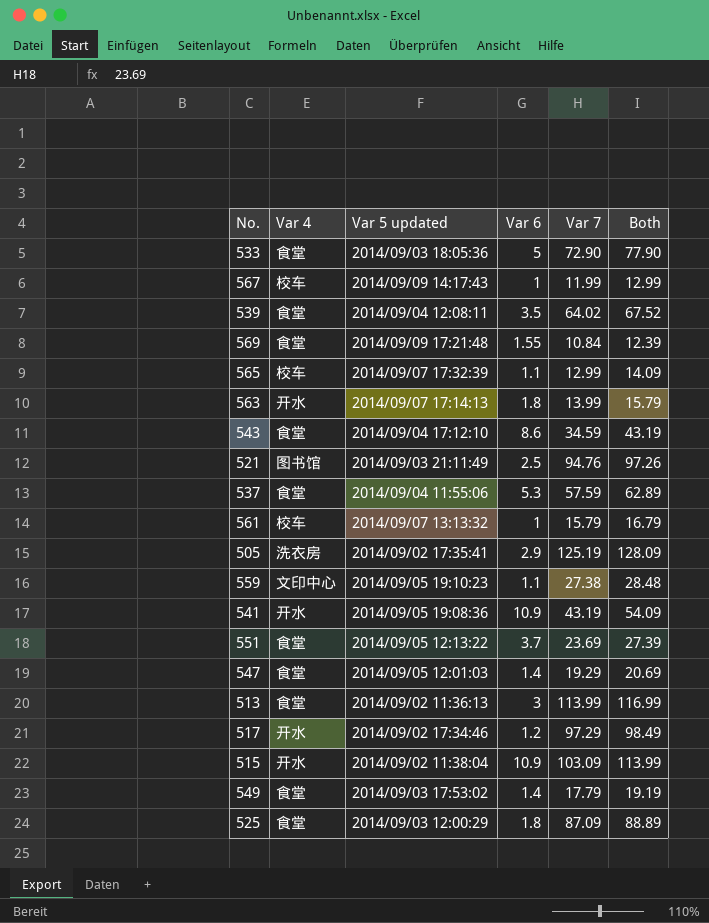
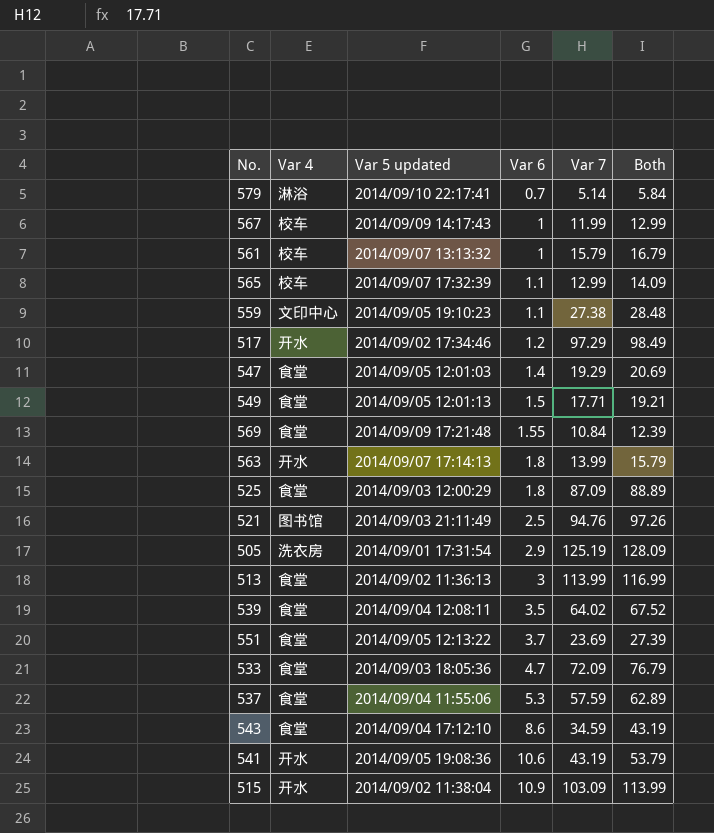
row order: none -> Var 6 ascending
row 579: none -> 淋浴 | 2014/09/10 22:17:41 | 0.7 | 5.14 | 5.84
549 | Var 5 updated: 2014/09/03 17:53:02 -> 2014/09/05 12:01:13
549 | Var 6: 1.4 -> 1.5
549 | Var 7: 17.79 -> 17.71
549 | Both: 19.19 -> 19.21
505 | Var 5 updated: 2014/09/02 17:35:41 -> 2014/09/01 17:31:54
533 | Var 6: 5 -> 4.7
533 | Var 7: 72.90 -> 72.09
533 | Both: 77.90 -> 76.79
541 | Var 6: 10.9 -> 10.6
541 | Both: 54.09 -> 53.79

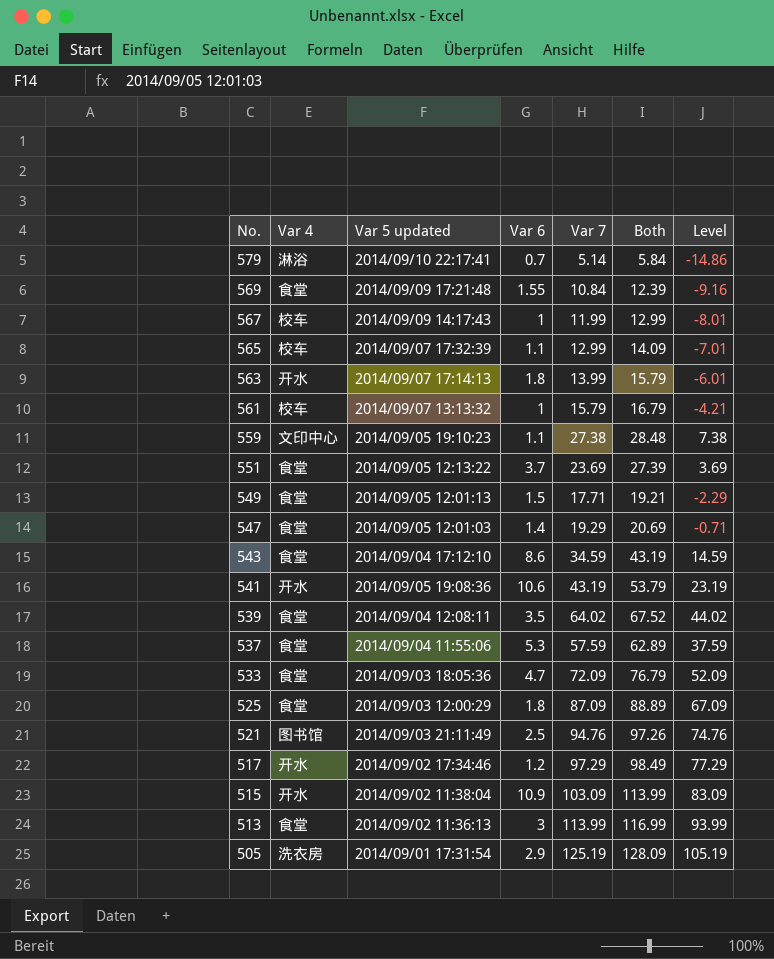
row order: Var 6 ascending -> No. descending
column Level | formula: none -> [Var 7] - 20

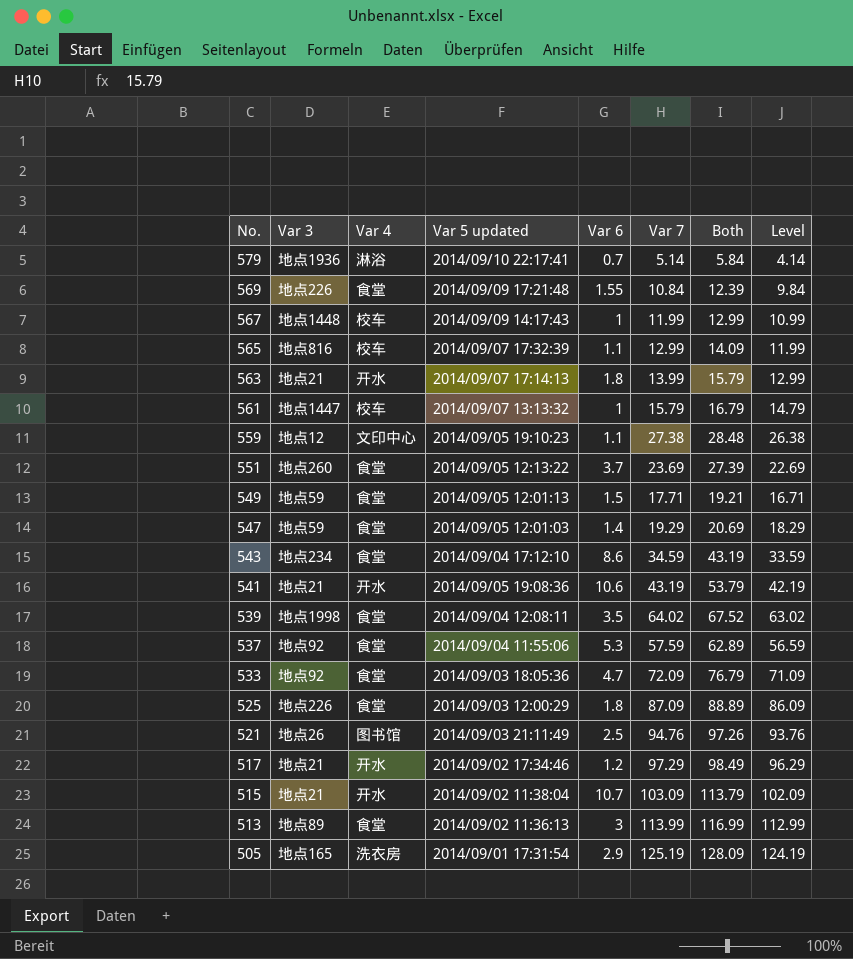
column Var 3 | position: none -> 2
column Level | formula: [Var 7] - 20 -> [Var 7] - 1
515 | Var 6: 10.9 -> 10.7
515 | Both: 113.99 -> 113.79

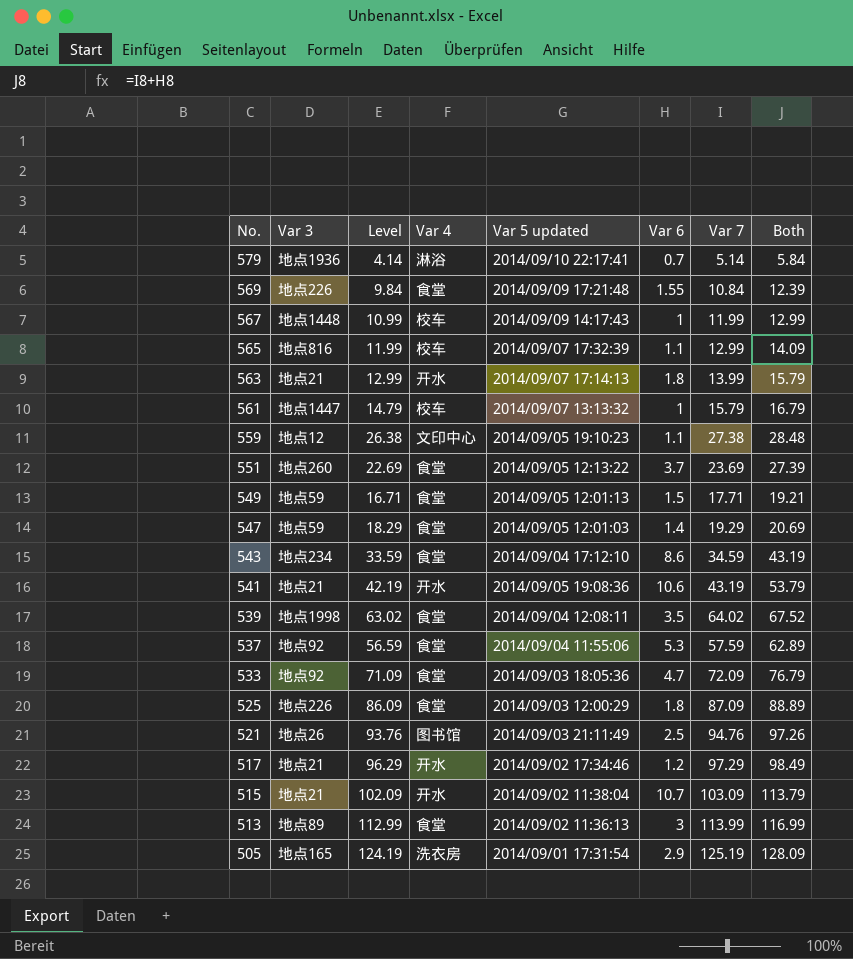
column Level | position: 8 -> 3

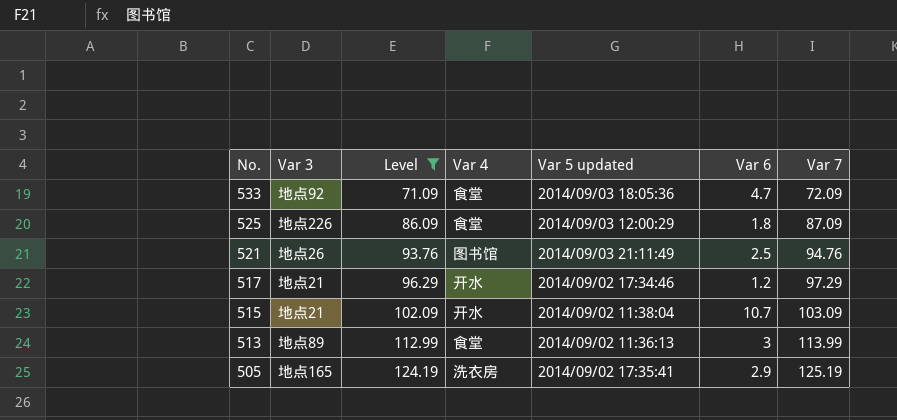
filter: none -> Level >= 71.09
column Both | formula: [Var 6] + [Var 7] -> none
505 | Var 5 updated: 2014/09/01 17:31:54 -> 2014/09/02 17:35:41

